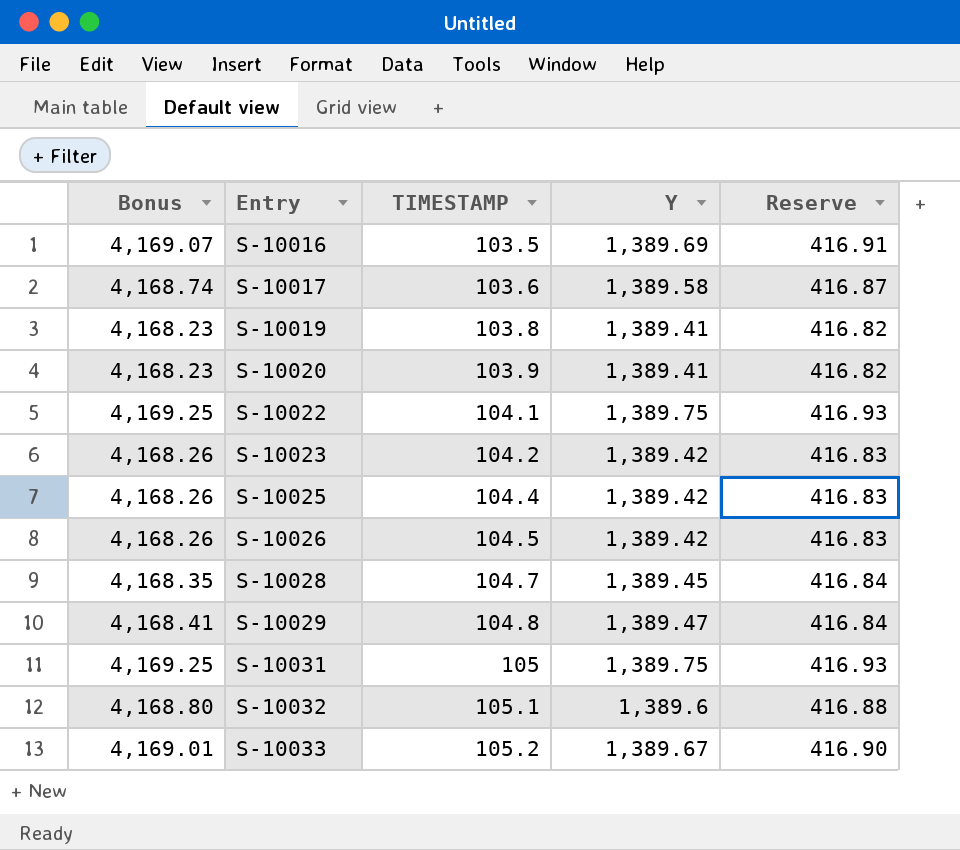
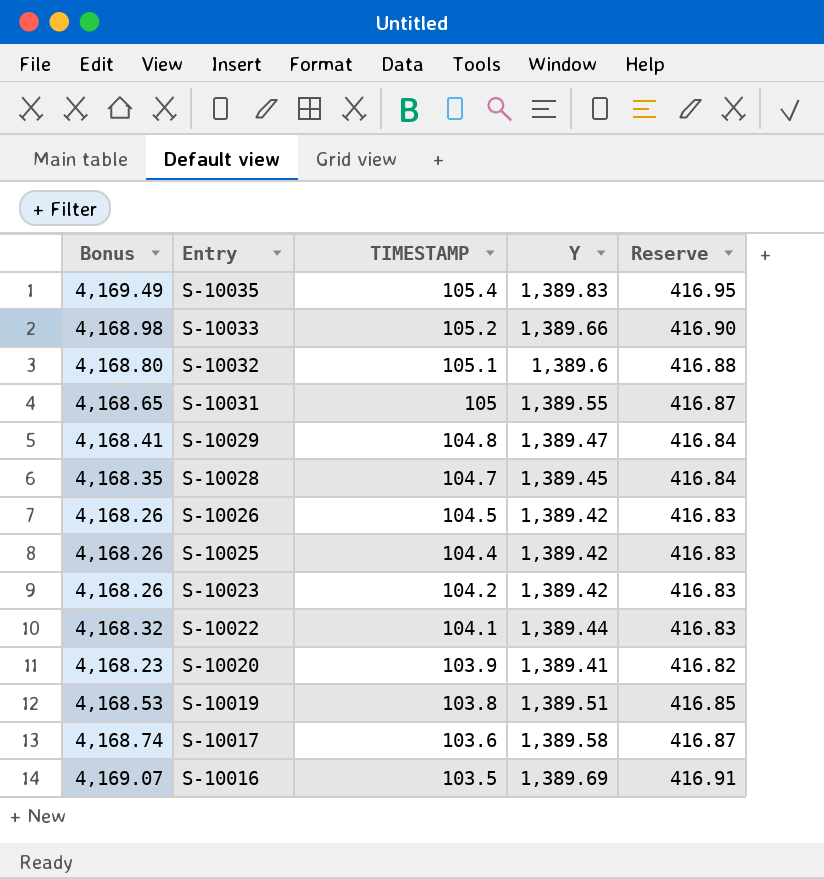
row order: Entry ascending -> Entry descending
row S-10035: none -> 4,169.49 | 105.4 | 1,389.83 | 416.95
S-10033 | Bonus: 4,169.01 -> 4,168.98
S-10033 | Y: 1,389.67 -> 1,389.66
S-10031 | Bonus: 4,169.25 -> 4,168.65
S-10031 | Y: 1,389.75 -> 1,389.55
S-10031 | Reserve: 416.93 -> 416.87
S-10022 | Bonus: 4,169.25 -> 4,168.32
S-10022 | Y: 1,389.75 -> 1,389.44
S-10022 | Reserve: 416.93 -> 416.83
S-10019 | Bonus: 4,168.23 -> 4,168.53
S-10019 | Y: 1,389.41 -> 1,389.51
S-10019 | Reserve: 416.82 -> 416.85

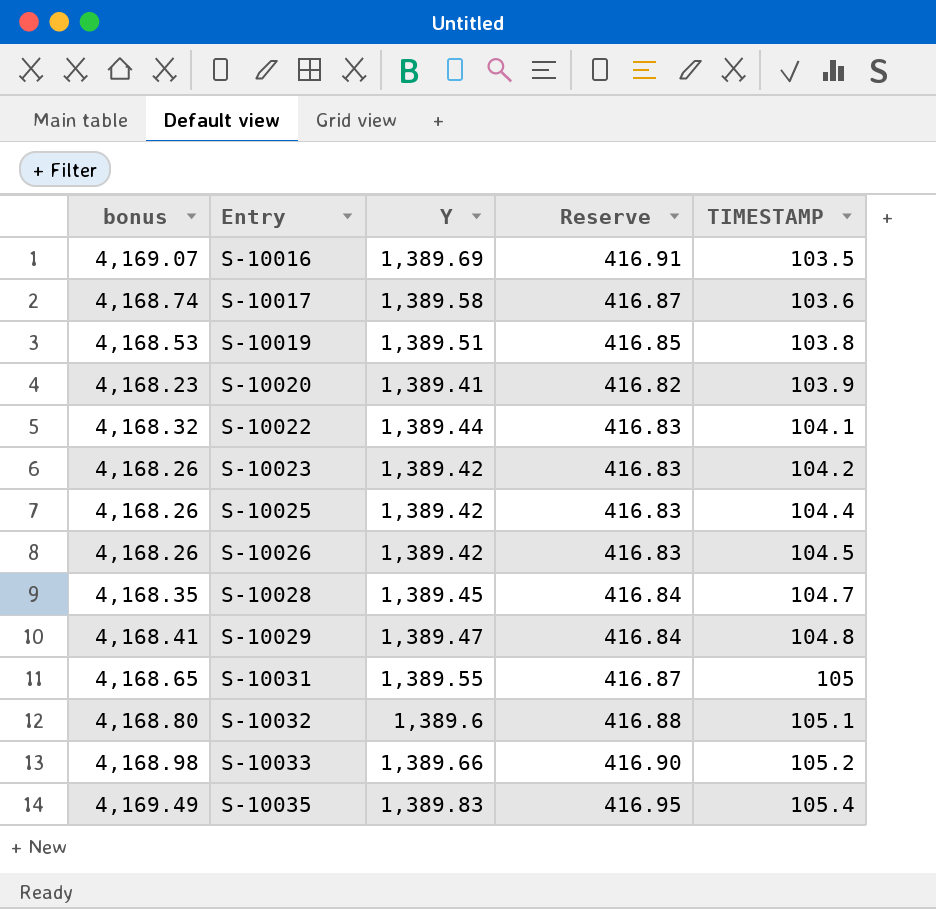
row order: Entry descending -> Entry ascending
column name: Bonus -> bonus
column TIMESTAMP | position: 3 -> 5

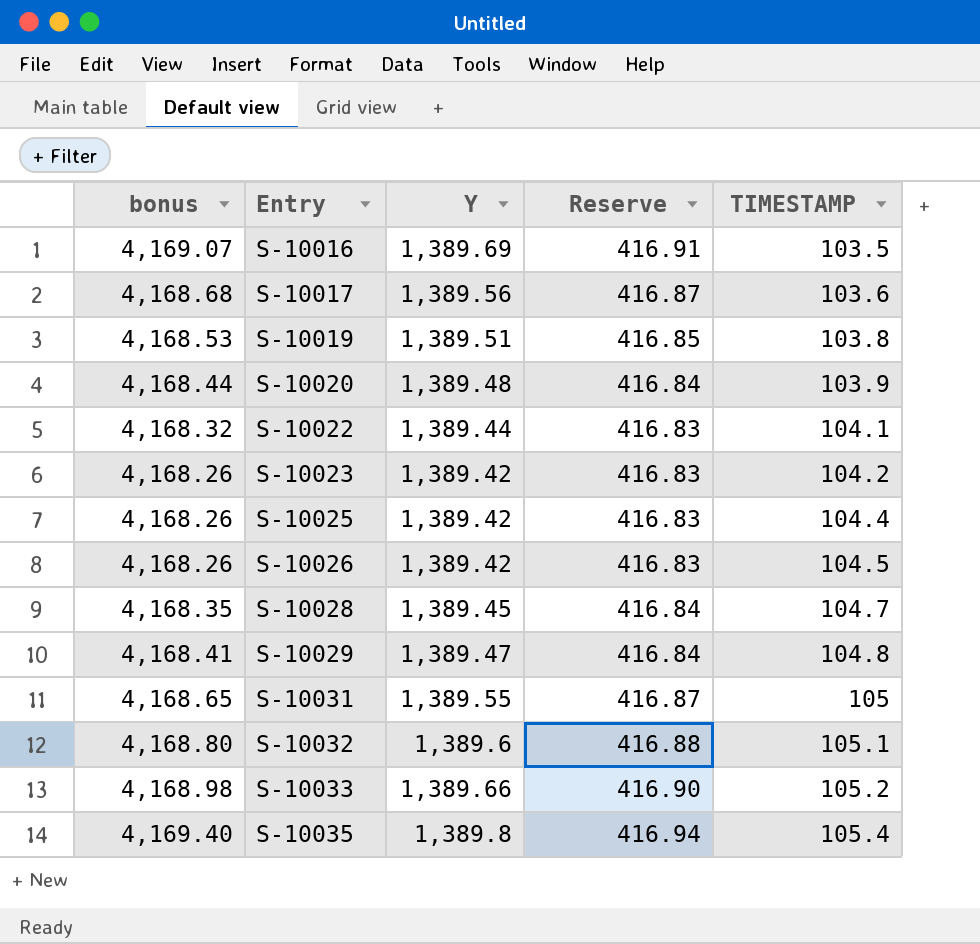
S-10017 | bonus: 4,168.74 -> 4,168.68
S-10017 | Y: 1,389.58 -> 1,389.56
S-10020 | bonus: 4,168.23 -> 4,168.44
S-10020 | Y: 1,389.41 -> 1,389.48
S-10020 | Reserve: 416.82 -> 416.84
S-10035 | bonus: 4,169.49 -> 4,169.40
S-10035 | Y: 1,389.83 -> 1,389.8
S-10035 | Reserve: 416.95 -> 416.94

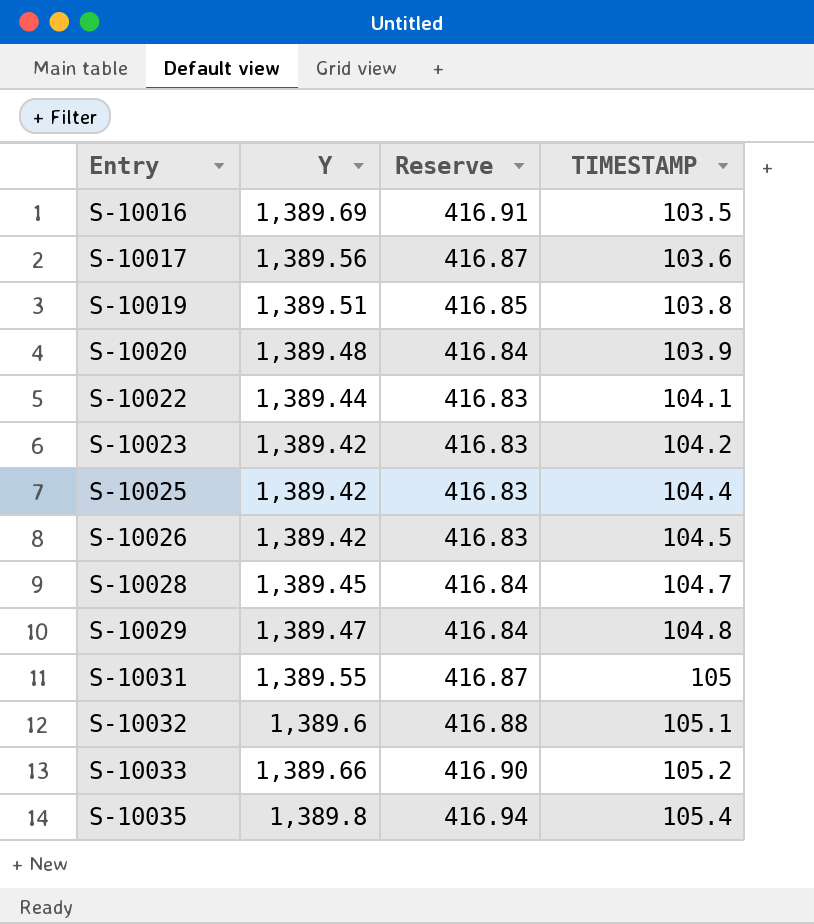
column bonus | formula: [Y] * 3 -> none

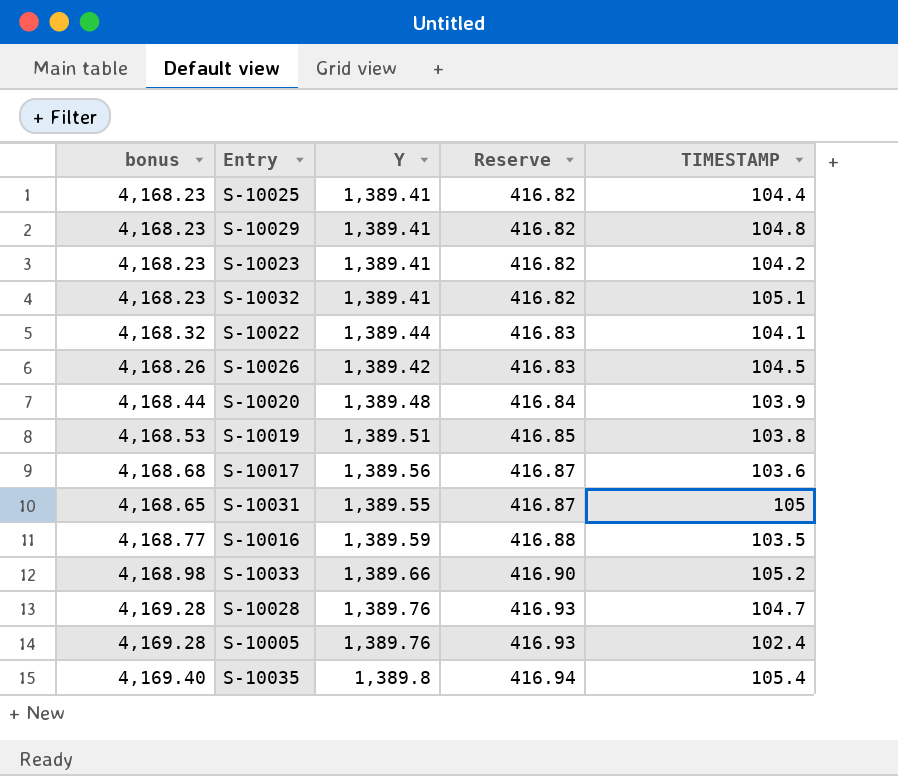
row order: Entry ascending -> Reserve ascending
column bonus | formula: none -> [Y] * 3
S-10025 | Y: 1,389.42 -> 1,389.41
S-10025 | Reserve: 416.83 -> 416.82
S-10029 | Y: 1,389.47 -> 1,389.41
S-10029 | Reserve: 416.84 -> 416.82
S-10023 | Y: 1,389.42 -> 1,389.41
S-10023 | Reserve: 416.83 -> 416.82
S-10032 | Y: 1,389.6 -> 1,389.41
S-10032 | Reserve: 416.88 -> 416.82
S-10016 | Y: 1,389.69 -> 1,389.59
S-10016 | Reserve: 416.91 -> 416.88
S-10028 | Y: 1,389.45 -> 1,389.76
S-10028 | Reserve: 416.84 -> 416.93
row S-10005: none -> 4,169.28 | 1,389.76 | 416.93 | 102.4

